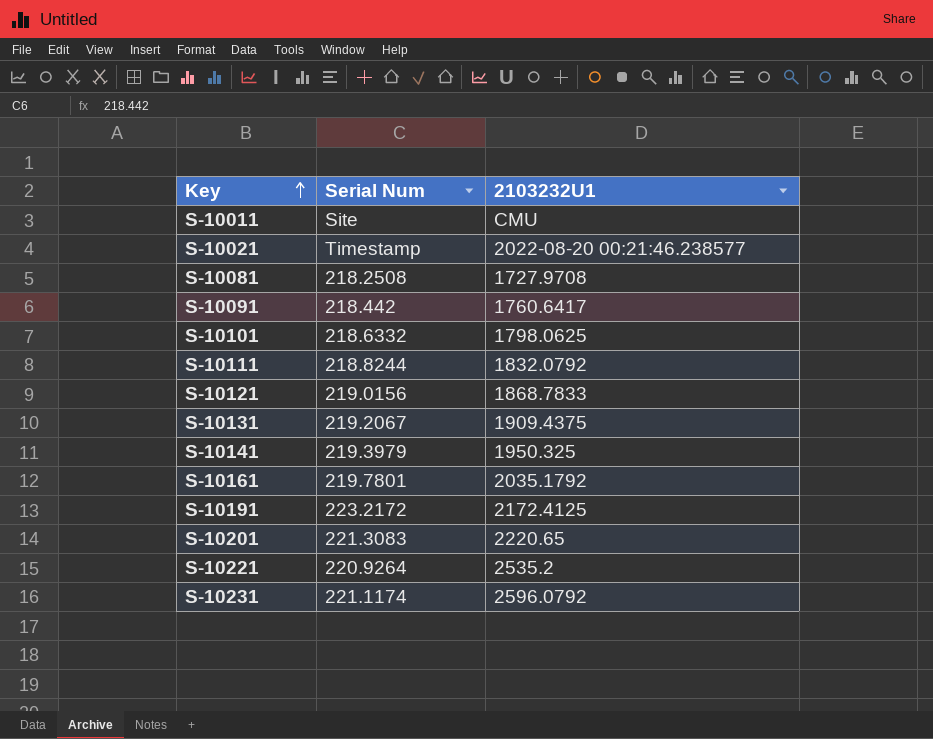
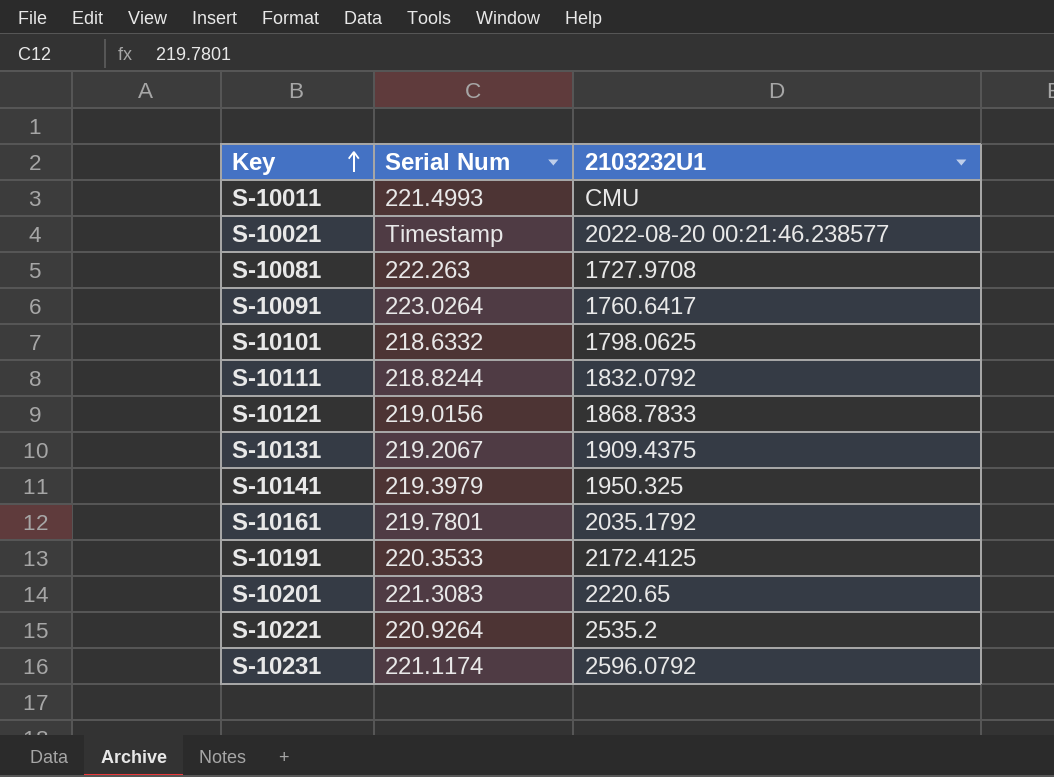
S-10011 | Serial Num: Site -> 221.4993
S-10081 | Serial Num: 218.2508 -> 222.263
S-10091 | Serial Num: 218.442 -> 223.0264
S-10191 | Serial Num: 223.2172 -> 220.3533

